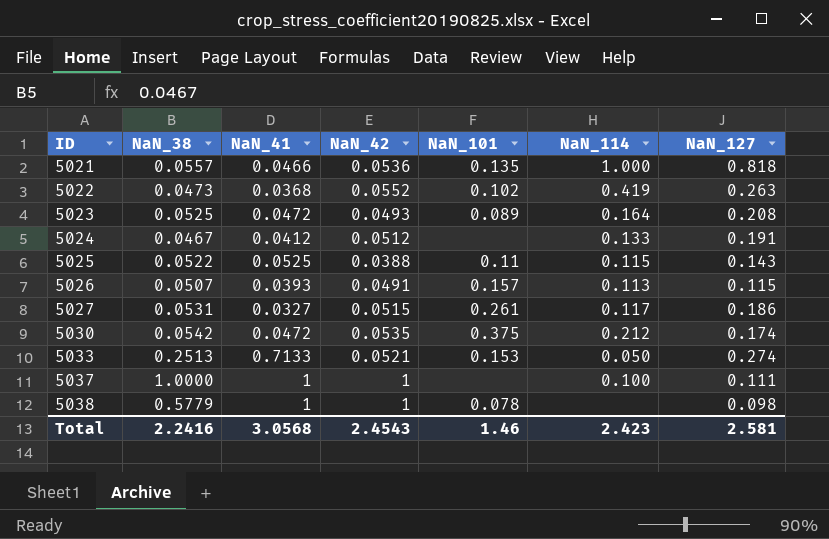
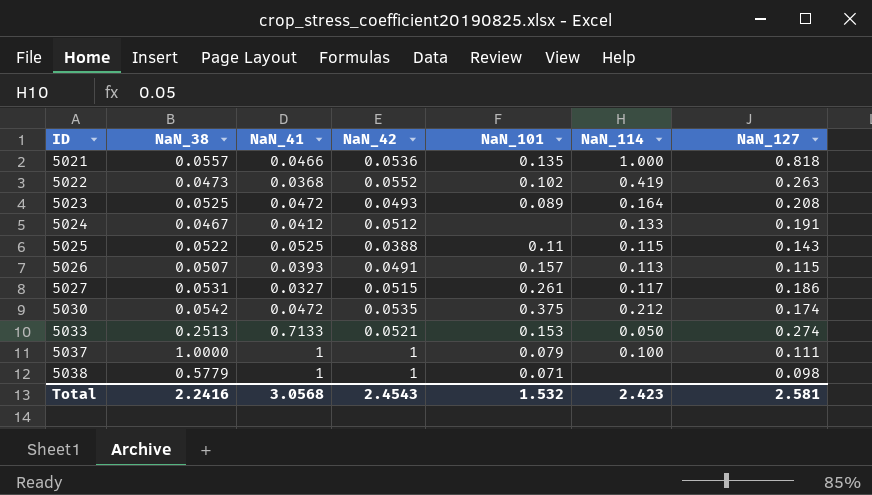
5037 | NaN_101: none -> 0.079
5038 | NaN_101: 0.078 -> 0.071
Total | NaN_101: 1.46 -> 1.532

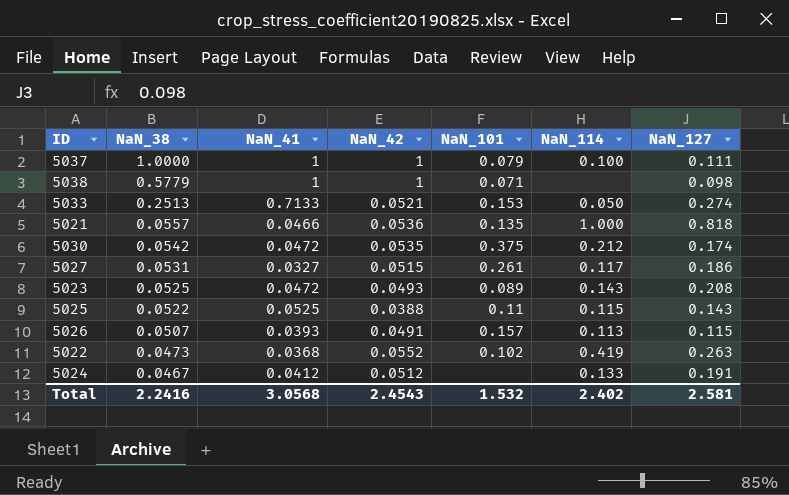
row order: ID ascending -> NaN_38 descending
5023 | NaN_114: 0.164 -> 0.143
Total | NaN_114: 2.423 -> 2.402

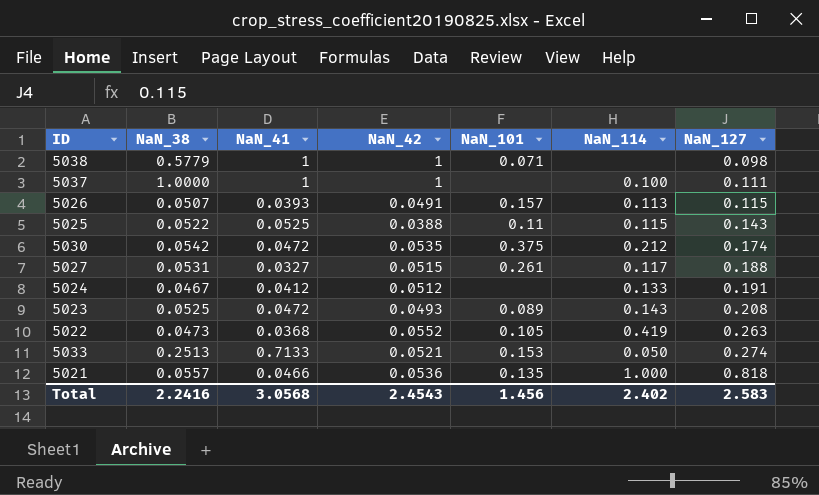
row order: NaN_38 descending -> NaN_127 ascending
5037 | NaN_101: 0.079 -> none
5027 | NaN_127: 0.186 -> 0.188
5022 | NaN_101: 0.102 -> 0.105
Total | NaN_101: 1.532 -> 1.456
Total | NaN_127: 2.581 -> 2.583

